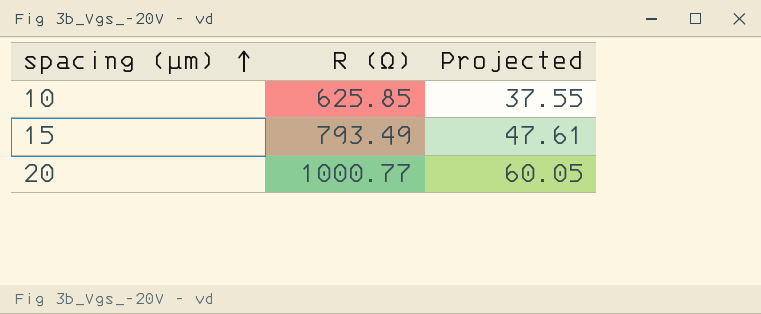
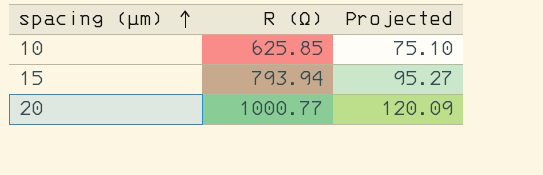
column Projected | formula: [R (Ω)] * 0.06 -> [R (Ω)] * 0.12
15 | R (Ω): 793.49 -> 793.94

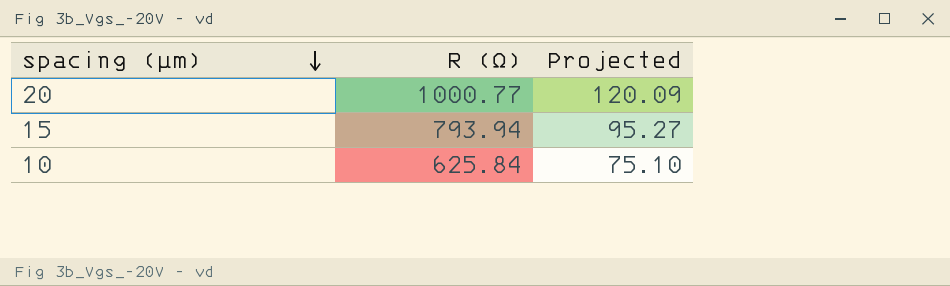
row order: spacing (µm) ascending -> spacing (µm) descending
10 | R (Ω): 625.85 -> 625.84

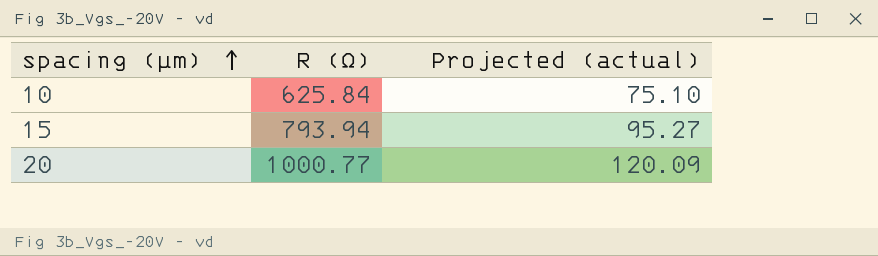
row order: spacing (µm) descending -> spacing (µm) ascending
column name: Projected -> Projected (actual)

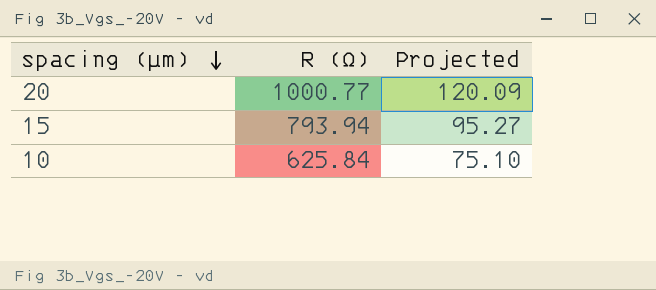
row order: spacing (µm) ascending -> spacing (µm) descending
column name: Projected (actual) -> Projected

